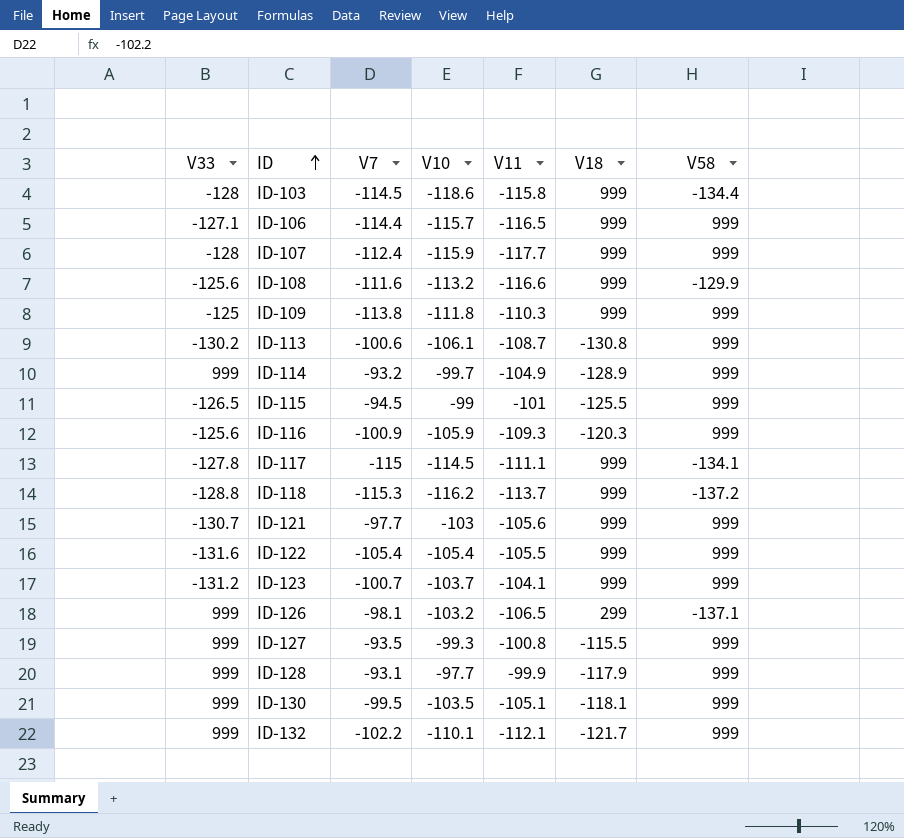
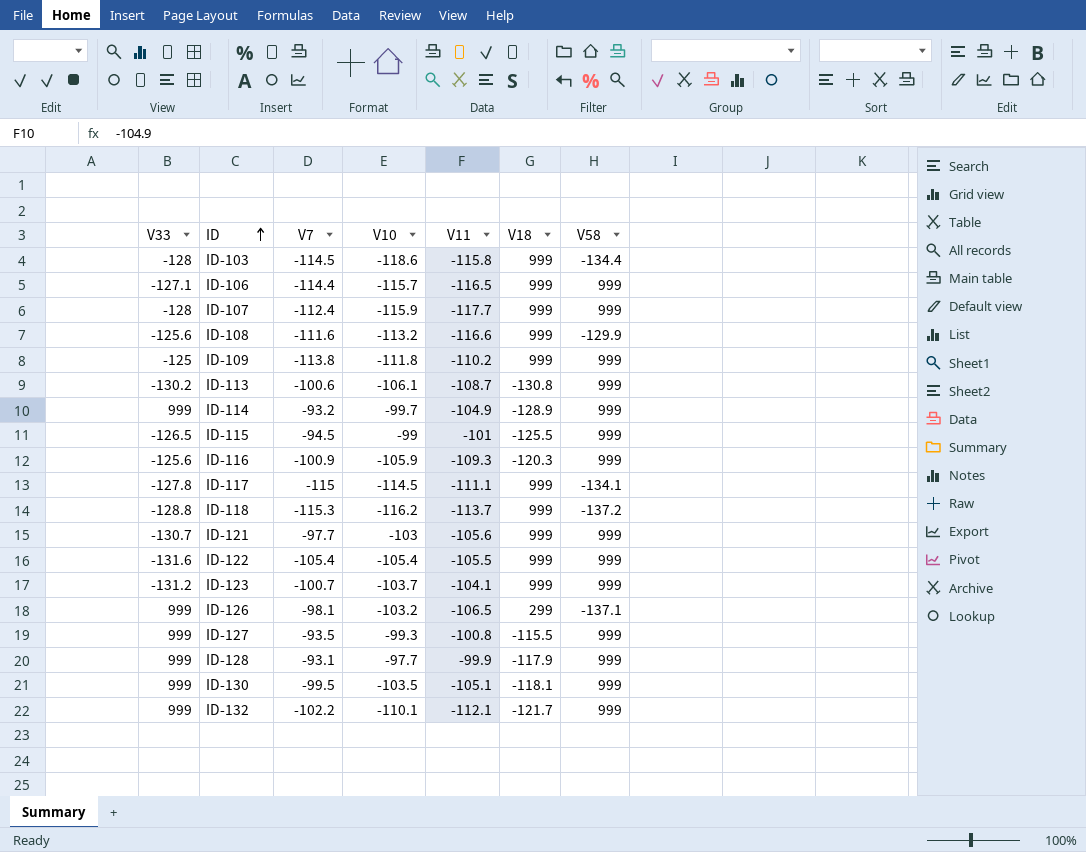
ID-109 | V11: -110.3 -> -110.2

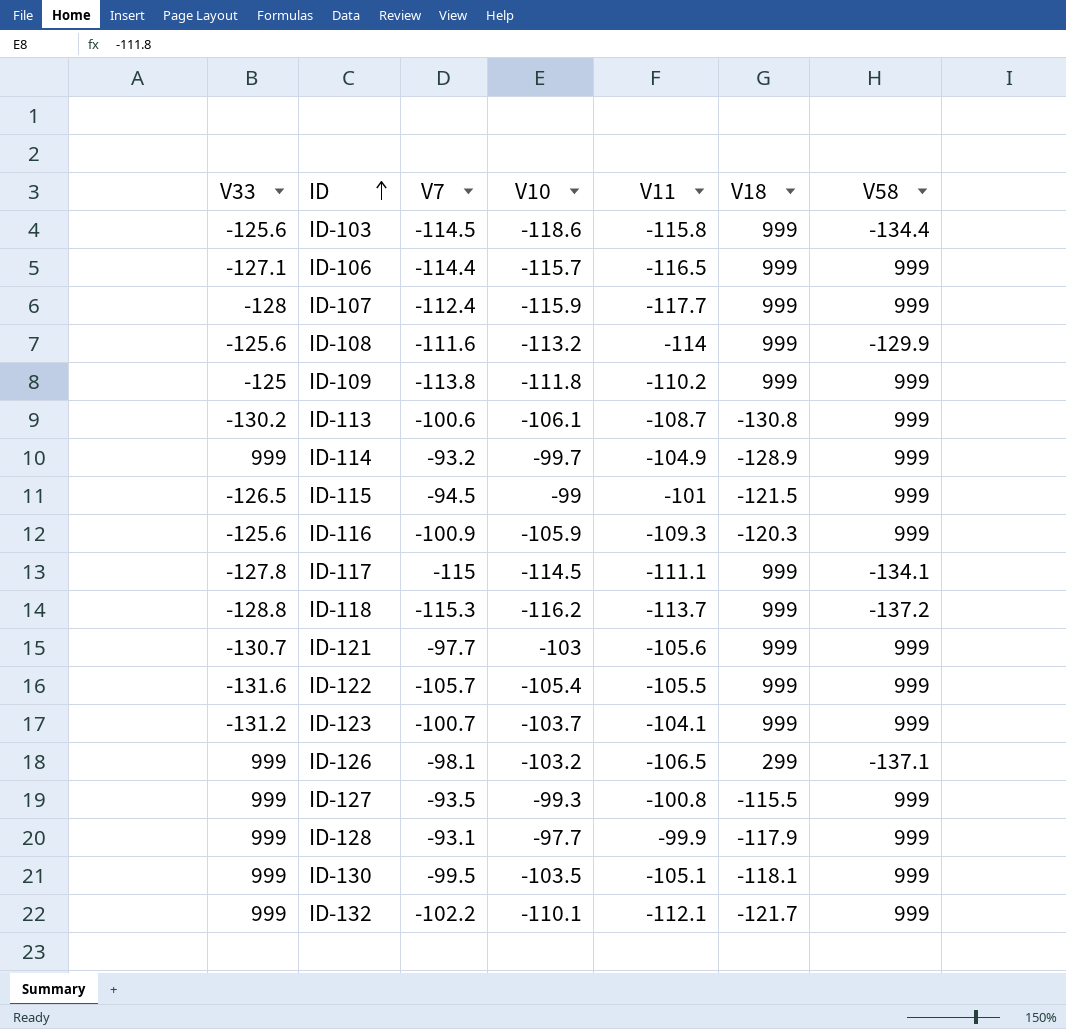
ID-103 | V33: -128 -> -125.6
ID-108 | V11: -116.6 -> -114
ID-115 | V18: -125.5 -> -121.5
ID-122 | V7: -105.4 -> -105.7

